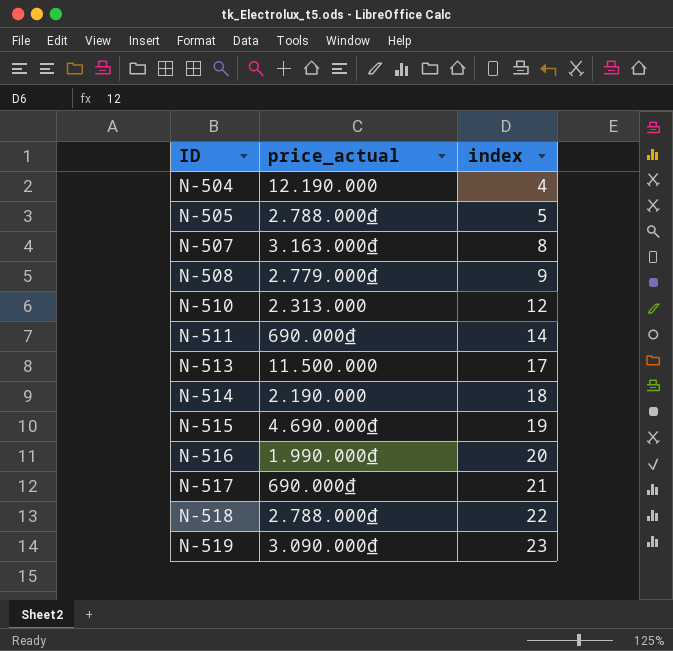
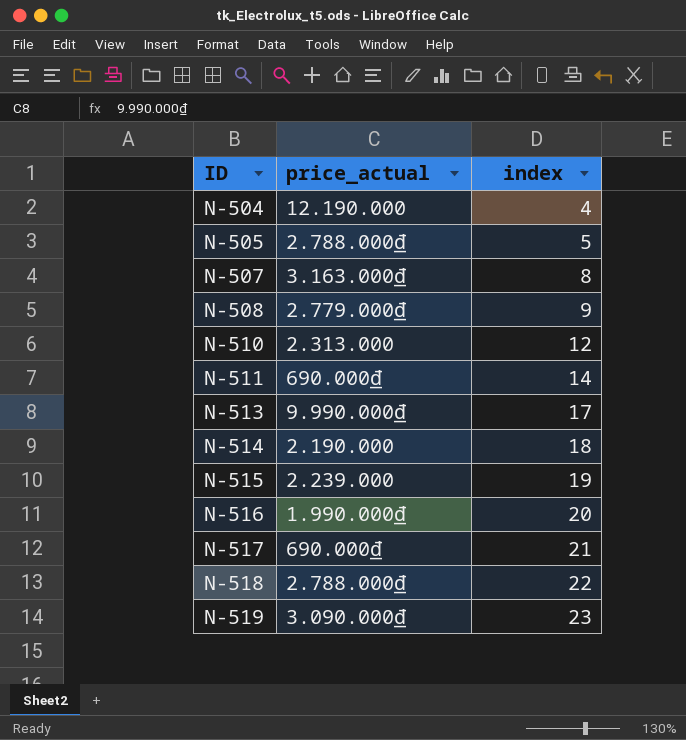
N-513 | price_actual: 11.500.000 -> 9.990.000₫
N-515 | price_actual: 4.690.000₫ -> 2.239.000

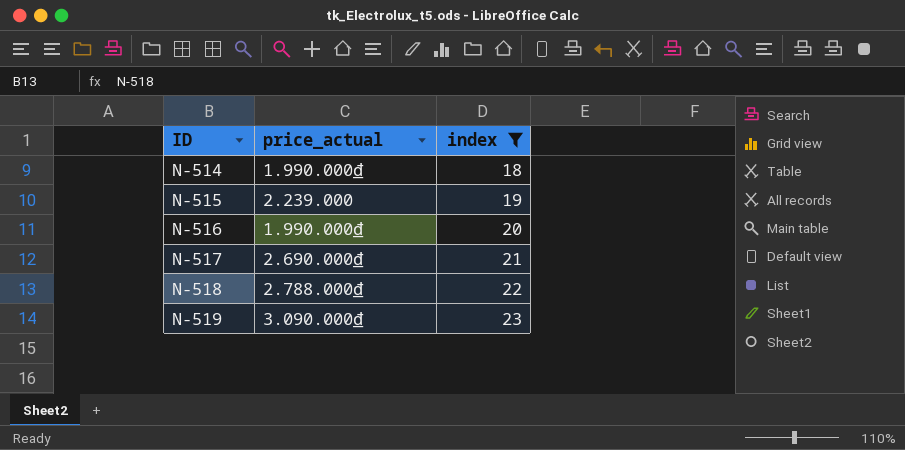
filter: none -> index >= 18
N-514 | price_actual: 2.190.000 -> 1.990.000₫
N-517 | price_actual: 690.000₫ -> 2.690.000₫

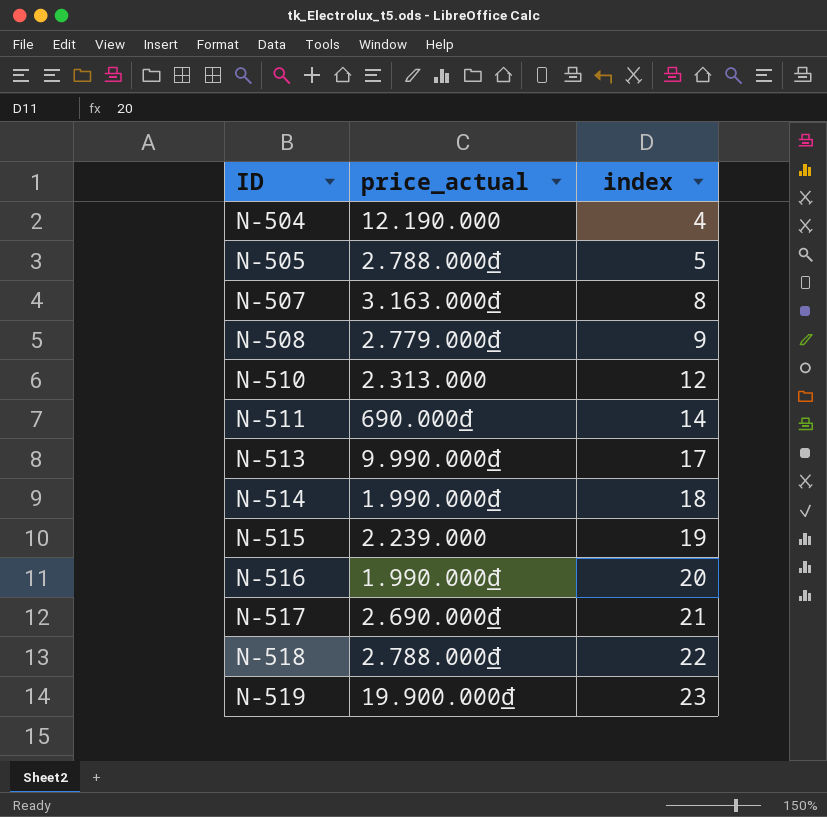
filter: index >= 18 -> none
N-519 | price_actual: 3.090.000₫ -> 19.900.000₫

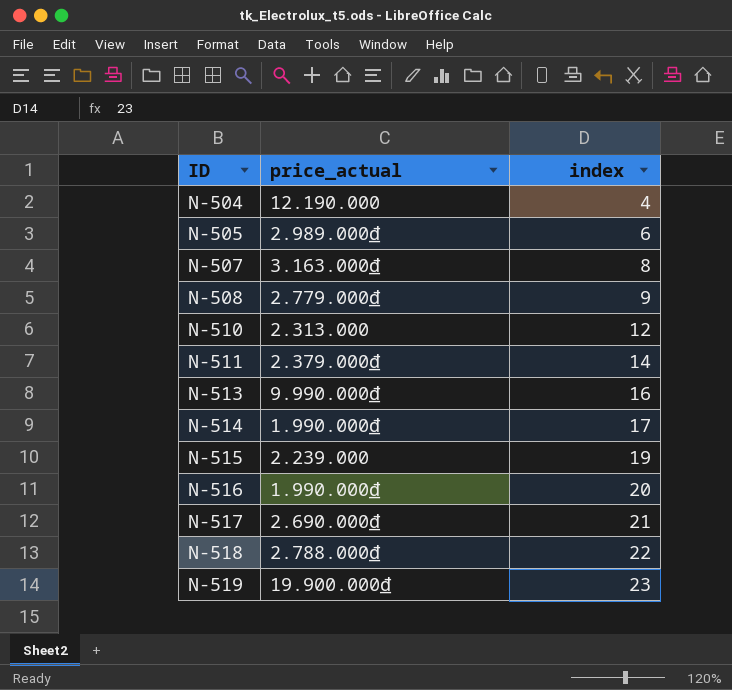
N-505 | price_actual: 2.788.000₫ -> 2.989.000₫
N-505 | index: 5 -> 6
N-511 | price_actual: 690.000₫ -> 2.379.000₫
N-513 | index: 17 -> 16
N-514 | index: 18 -> 17

